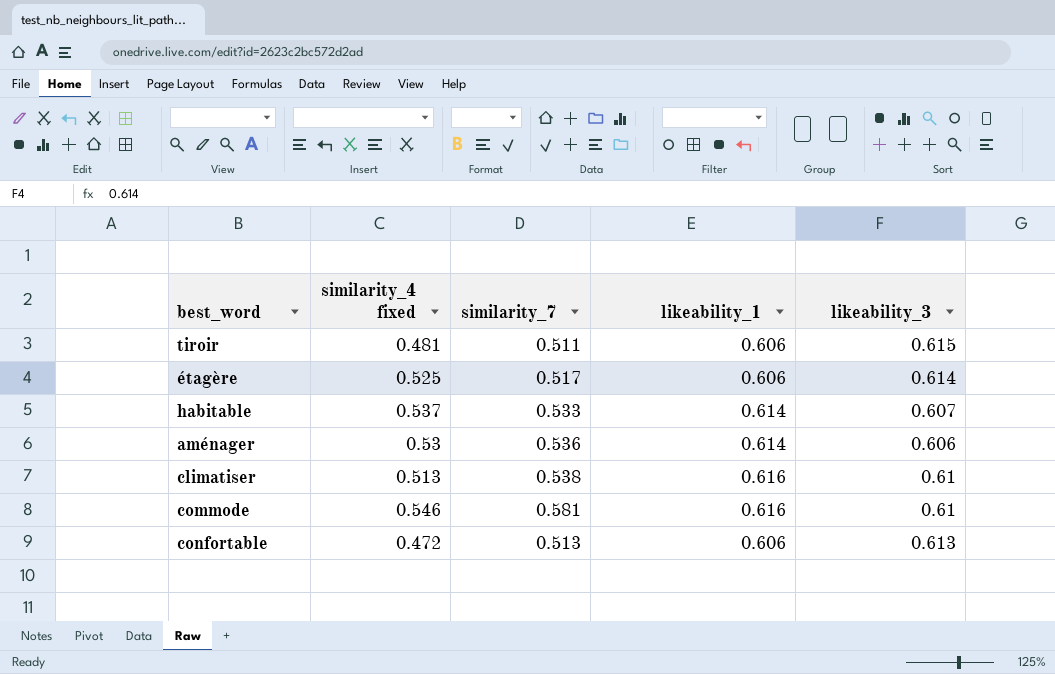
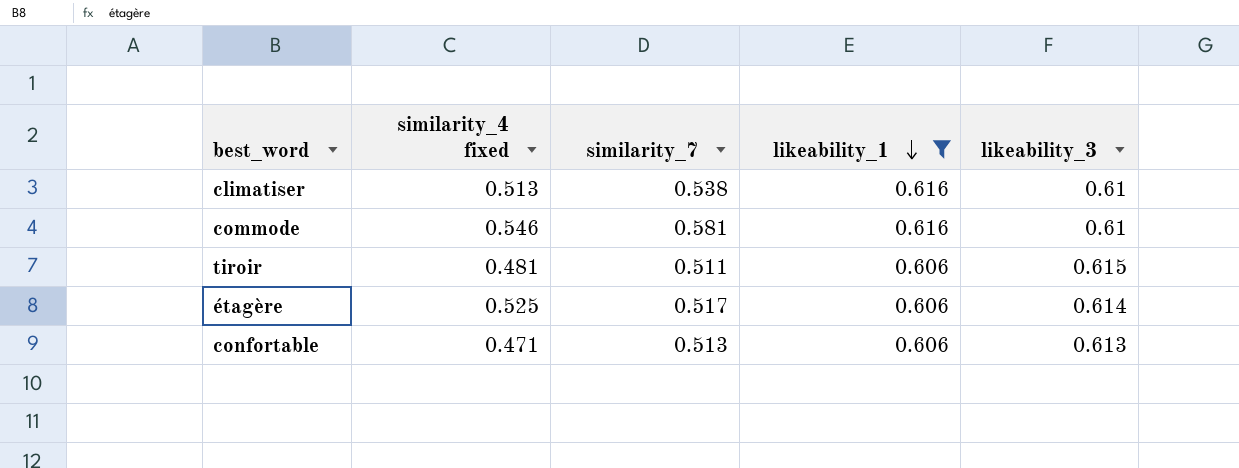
filter: none -> likeability_1 != 0.614
row order: none -> likeability_1 descending
confortable | similarity_4 fixed: 0.472 -> 0.471

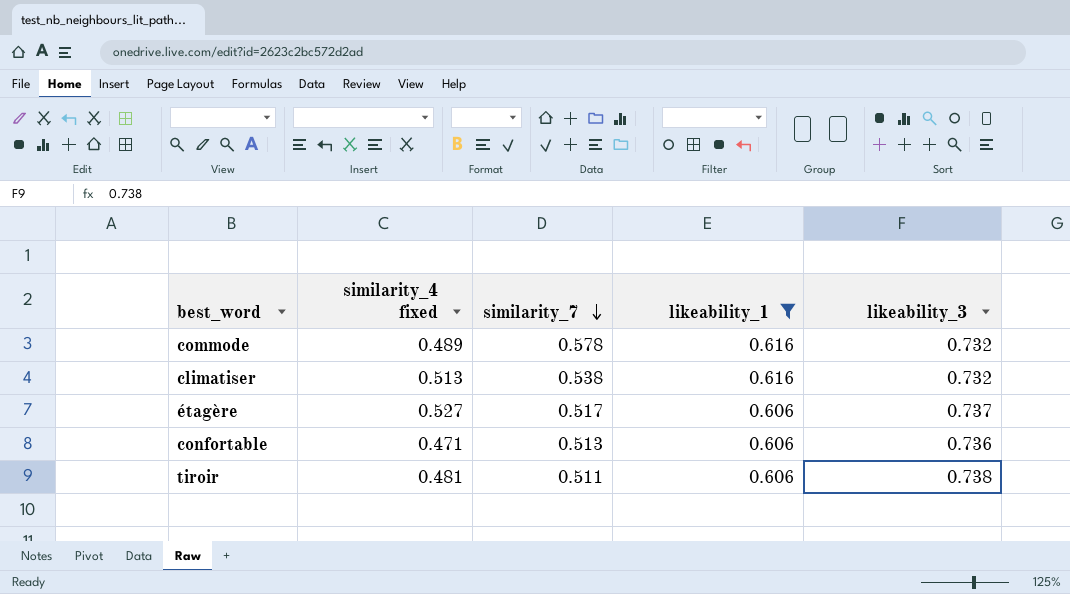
row order: likeability_1 descending -> similarity_7 descending
commode | similarity_4 fixed: 0.546 -> 0.489
commode | similarity_7: 0.581 -> 0.578
commode | likeability_3: 0.61 -> 0.732
climatiser | likeability_3: 0.61 -> 0.732
étagère | similarity_4 fixed: 0.525 -> 0.527
étagère | likeability_3: 0.614 -> 0.737
confortable | likeability_3: 0.613 -> 0.736
tiroir | likeability_3: 0.615 -> 0.738

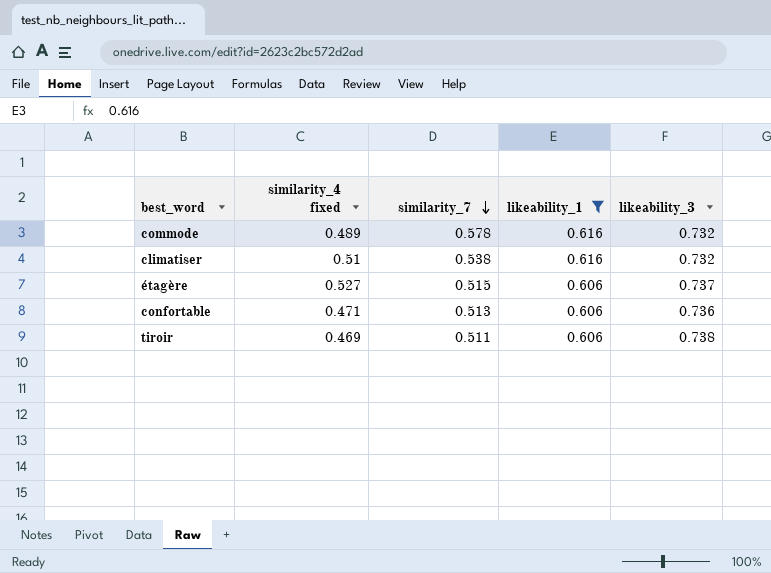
climatiser | similarity_4 fixed: 0.513 -> 0.51
étagère | similarity_7: 0.517 -> 0.515
tiroir | similarity_4 fixed: 0.481 -> 0.469

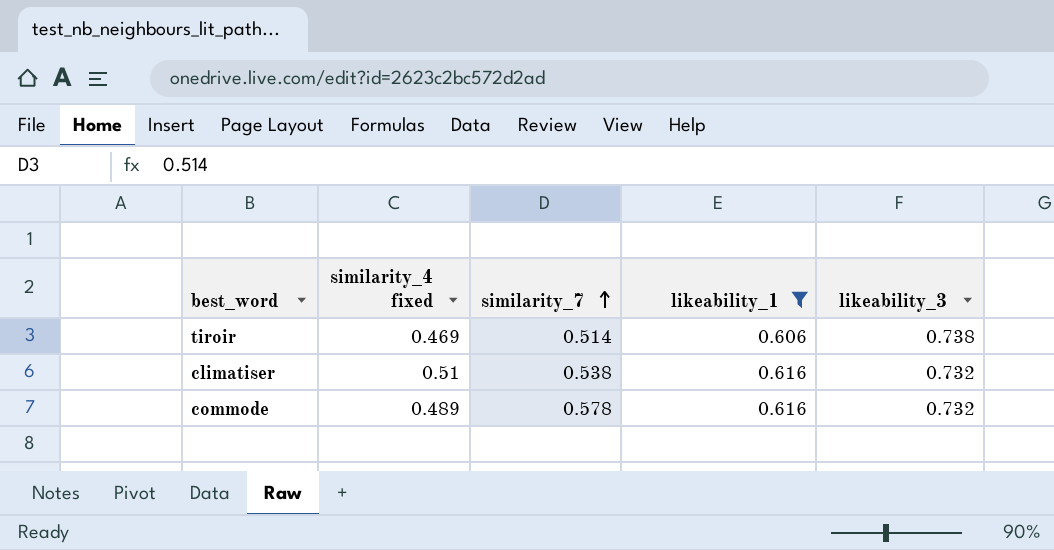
row order: similarity_7 descending -> similarity_7 ascending
row étagère: 0.527 | 0.515 | 0.606 | 0.737 -> none
row confortable: 0.471 | 0.513 | 0.606 | 0.736 -> none
tiroir | similarity_7: 0.511 -> 0.514

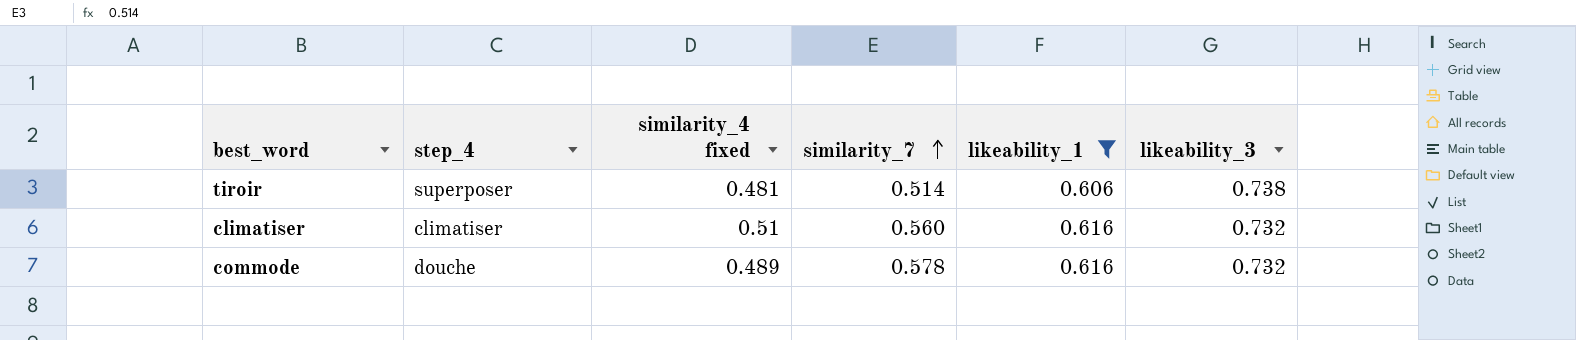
column step_4 | position: none -> 2
tiroir | similarity_4 fixed: 0.469 -> 0.481
climatiser | similarity_7: 0.538 -> 0.560

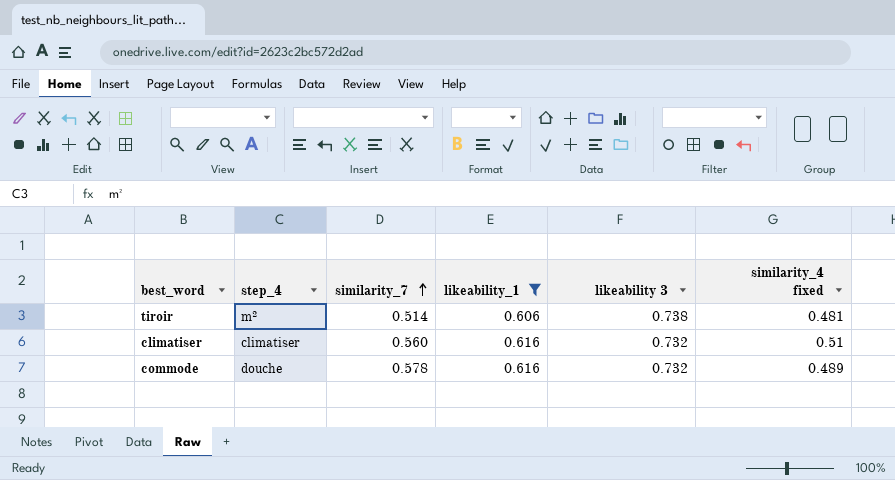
column name: likeability_3 -> likeability 3
column similarity_4 fixed | position: 3 -> 6
tiroir | step_4: superposer -> m²

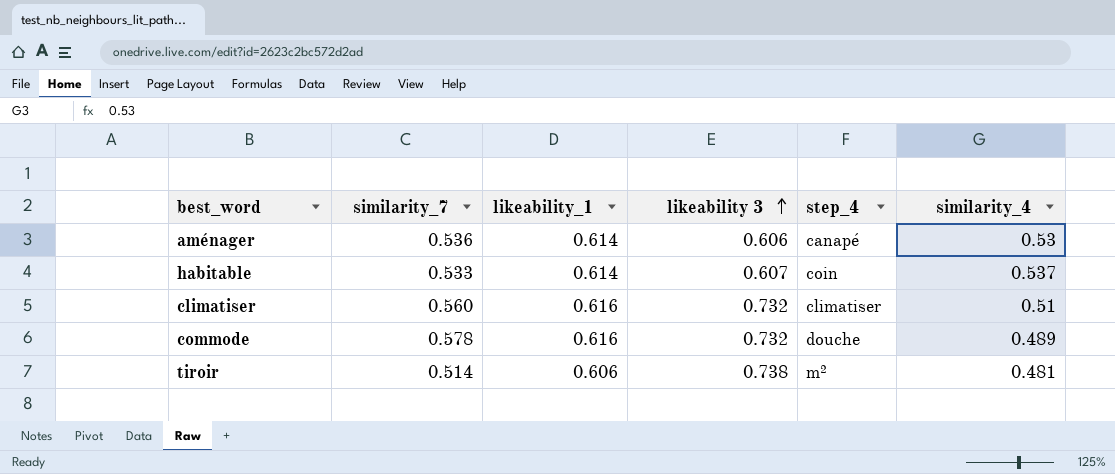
filter: likeability_1 != 0.614 -> none
row order: similarity_7 ascending -> likeability 3 ascending
column step_4 | position: 2 -> 5
column name: similarity_4 fixed -> similarity_4

